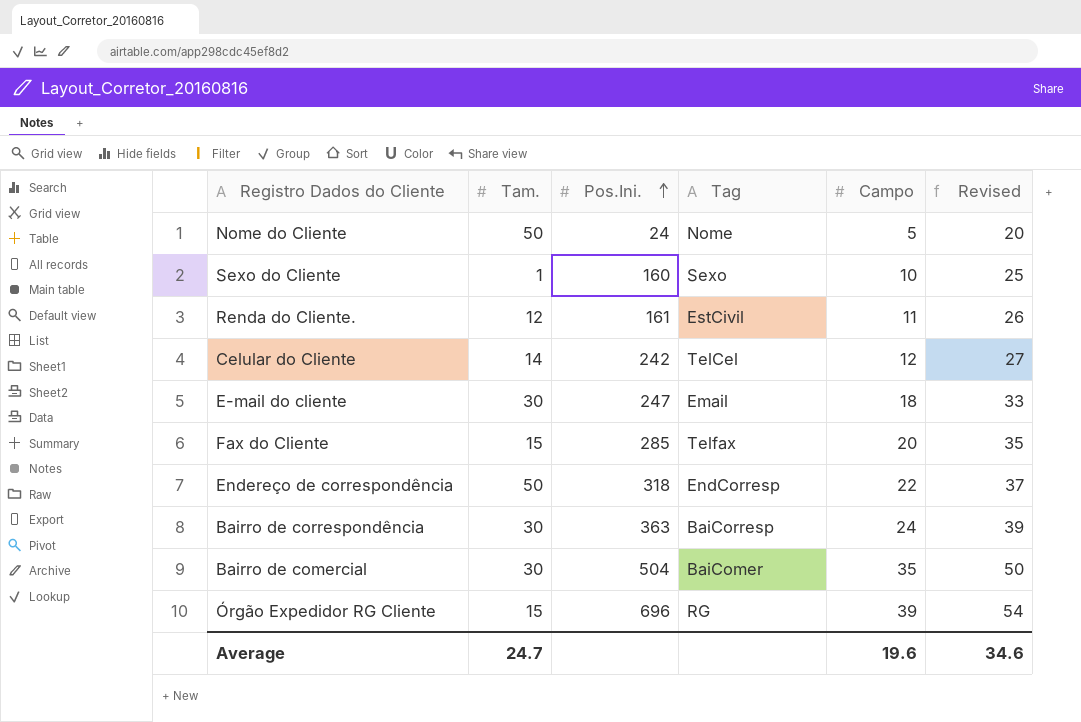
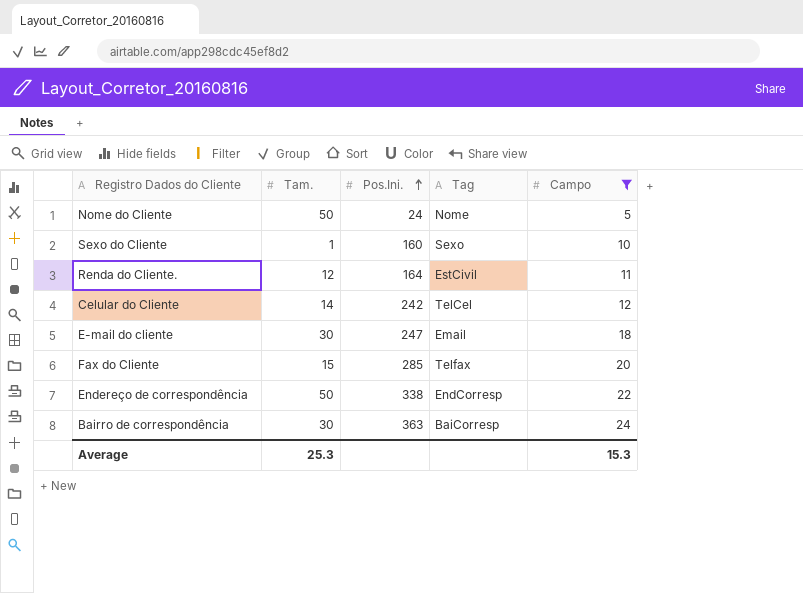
filter: none -> Campo <= 24
column Revised | formula: [Campo] + 15 -> none
Renda do Cliente. | Pos.Ini.: 161 -> 164
Endereço de correspondência | Pos.Ini.: 318 -> 338
Average | Tam.: 24.7 -> 25.3
Average | Campo: 19.6 -> 15.3

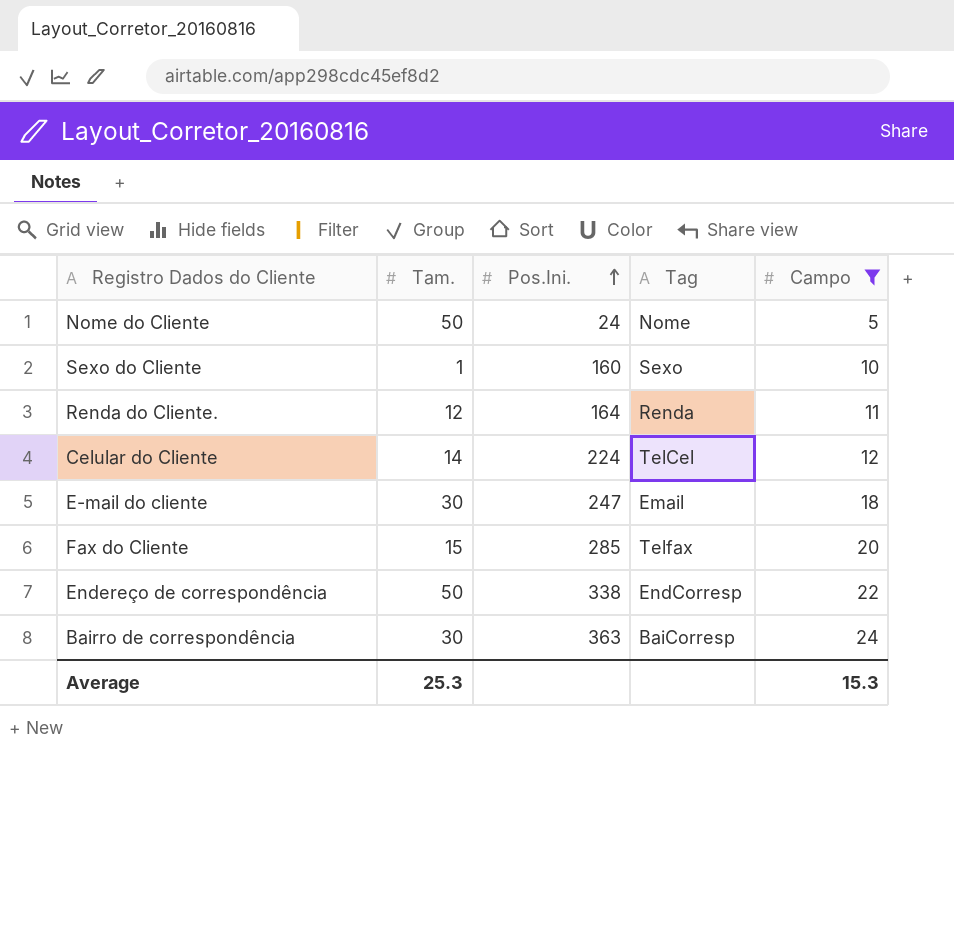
Renda do Cliente. | Tag: EstCivil -> Renda
Celular do Cliente | Pos.Ini.: 242 -> 224

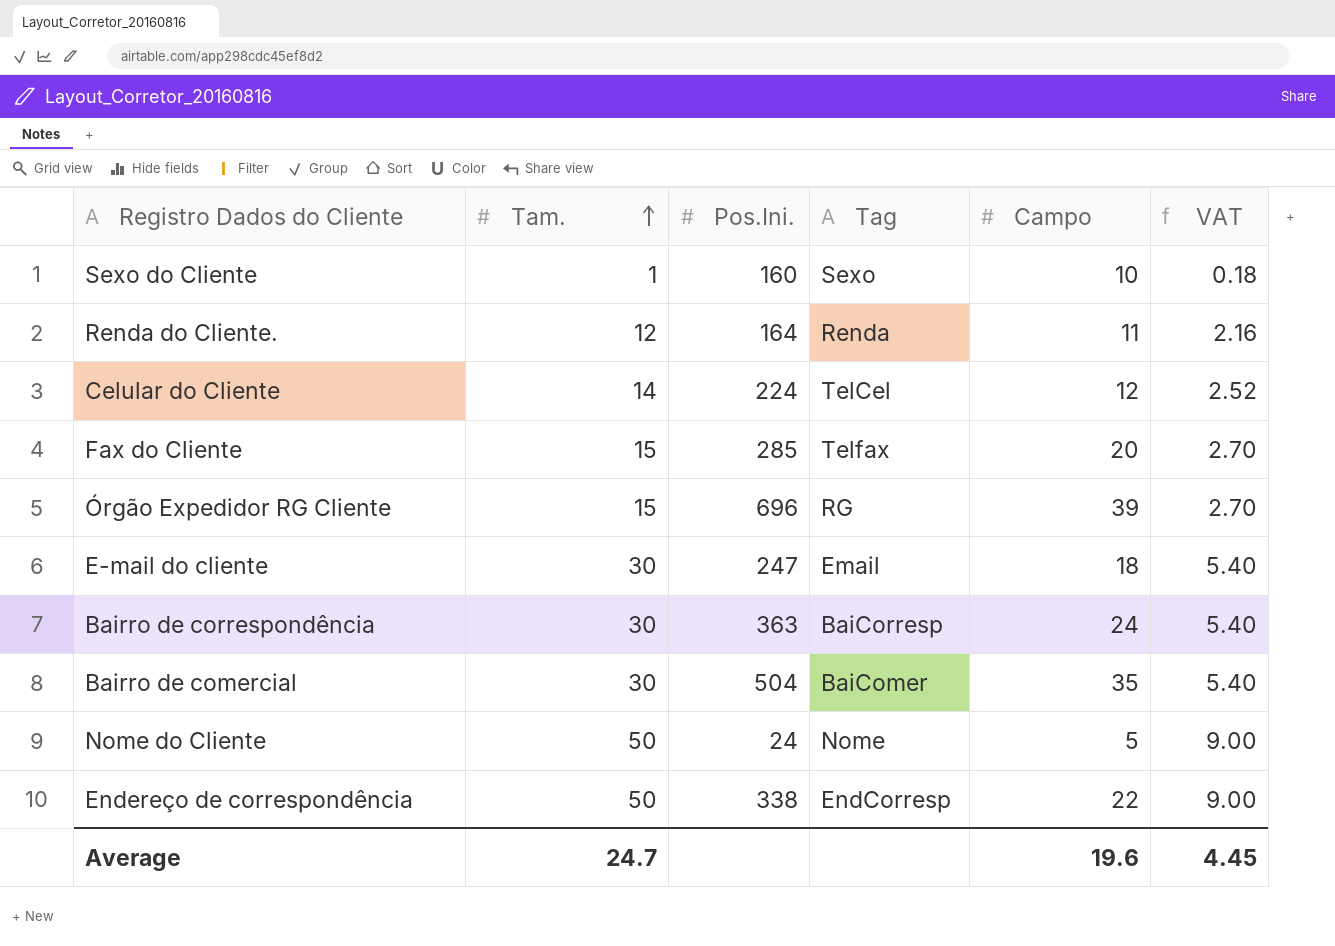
filter: Campo <= 24 -> none
row order: Pos.Ini. ascending -> Tam. ascending
column VAT | formula: none -> [Tam.] * 0.18
Average | Tam.: 25.3 -> 24.7
Average | Campo: 15.3 -> 19.6

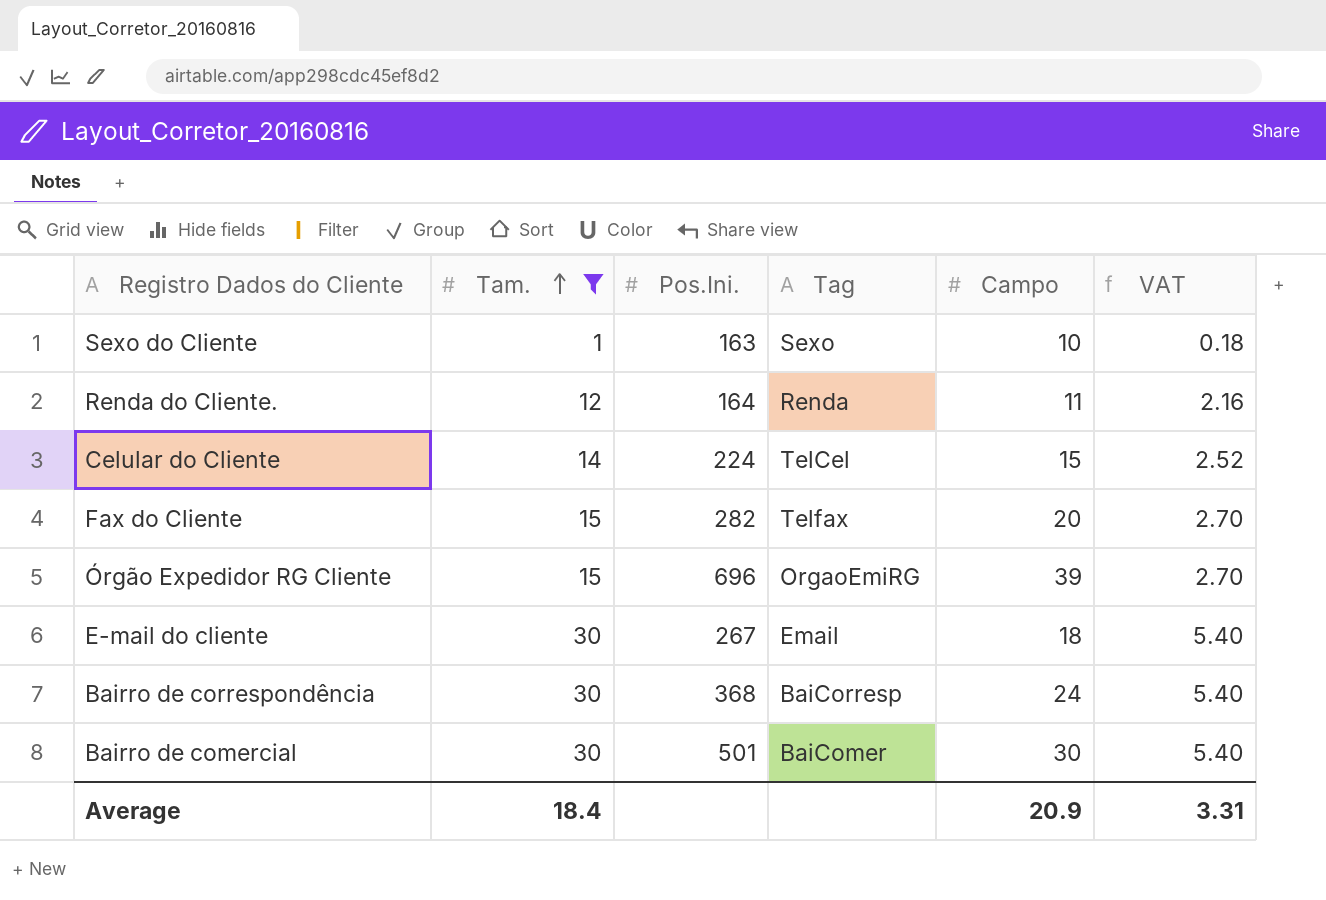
filter: none -> Tam. != 50
Sexo do Cliente | Pos.Ini.: 160 -> 163
Celular do Cliente | Campo: 12 -> 15
Fax do Cliente | Pos.Ini.: 285 -> 282
Órgão Expedidor RG Cliente | Tag: RG -> OrgaoEmiRG
E-mail do cliente | Pos.Ini.: 247 -> 267
Bairro de correspondência | Pos.Ini.: 363 -> 368
Bairro de comercial | Pos.Ini.: 504 -> 501
Bairro de comercial | Campo: 35 -> 30
Average | Tam.: 24.7 -> 18.4
Average | Campo: 19.6 -> 20.9
Average | VAT: 4.45 -> 3.31

